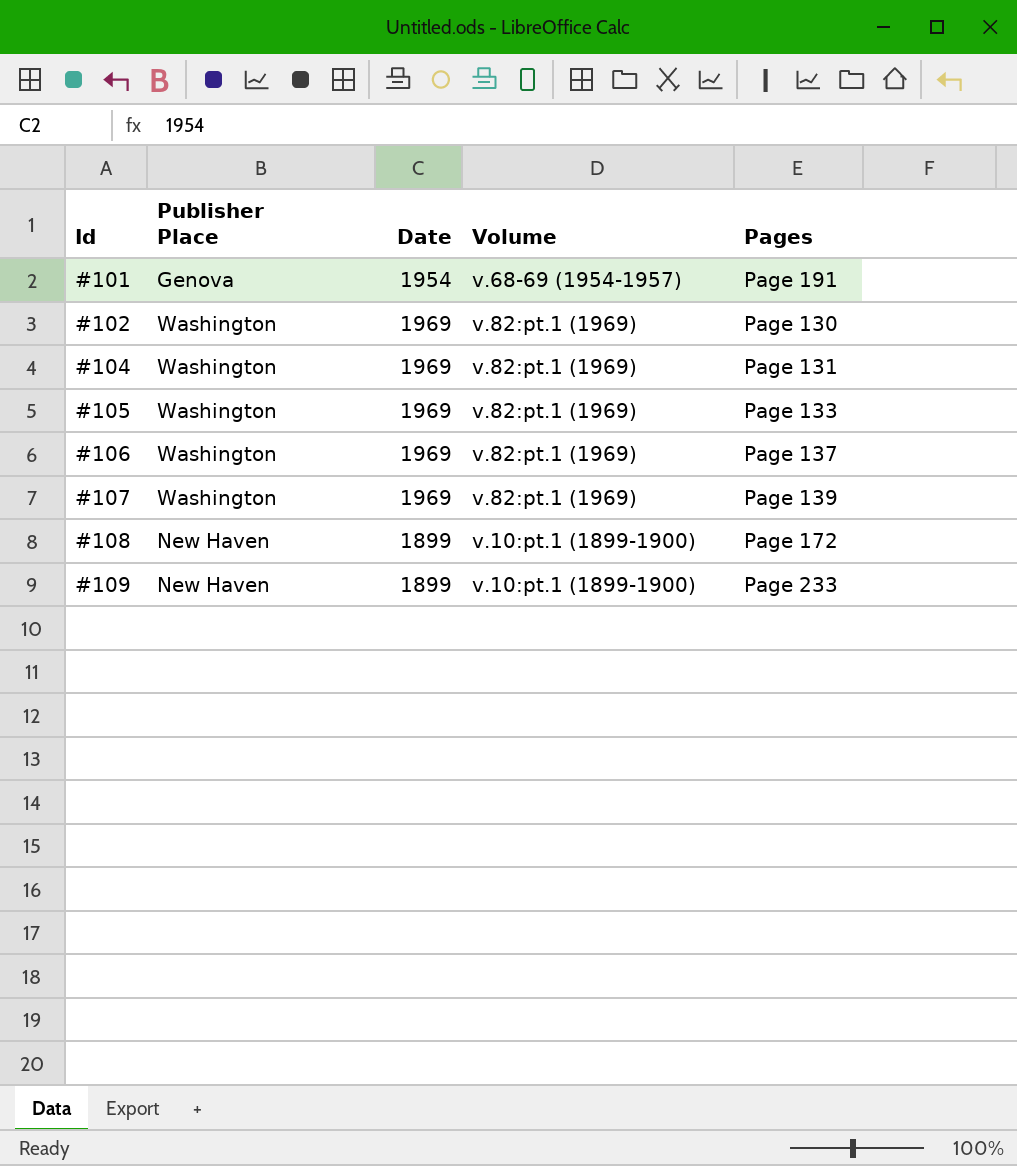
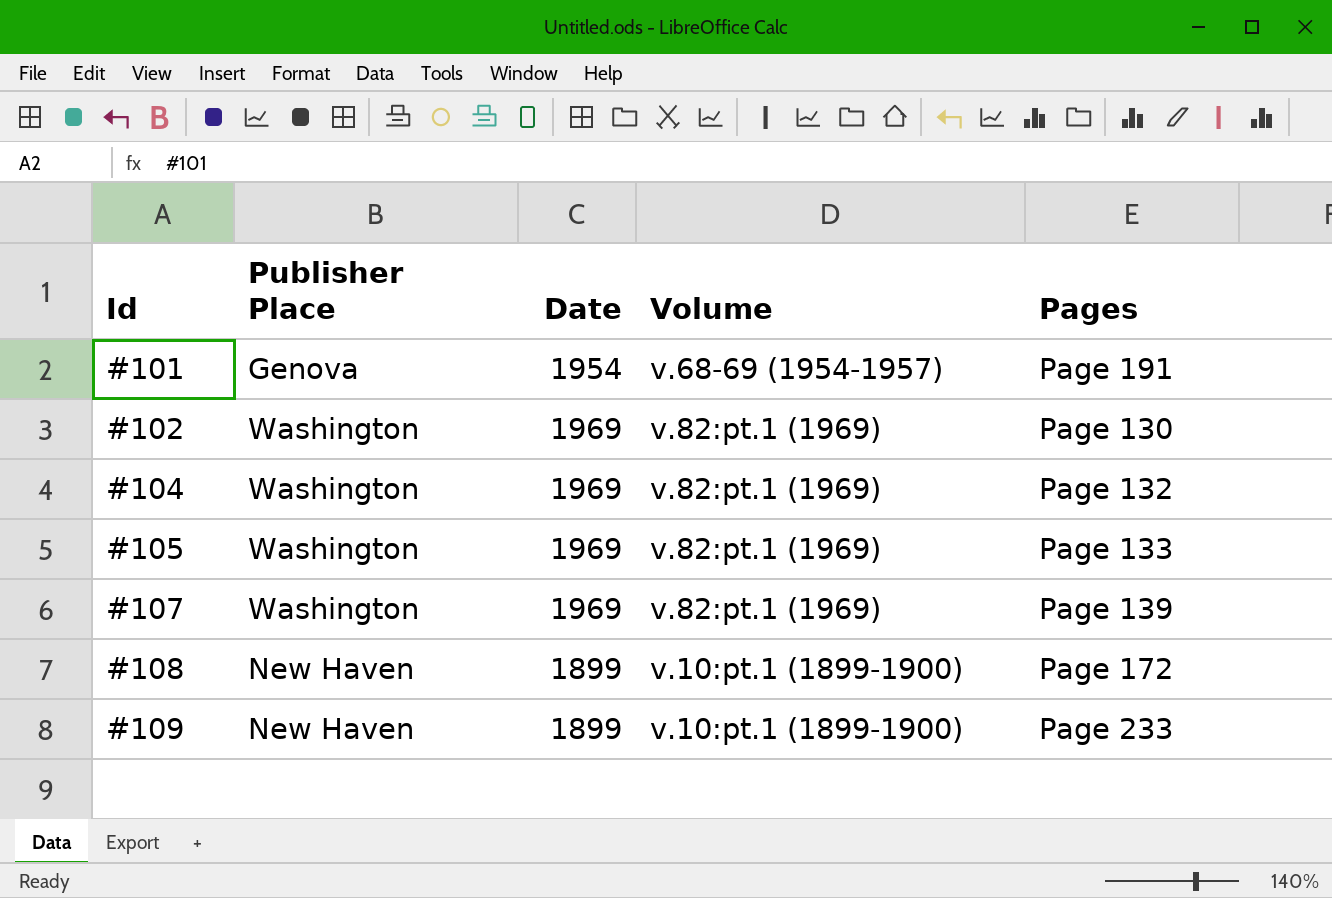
row #106: Washington | 1969 | v.82:pt.1 (1969) | Page 137 -> none
#104 | Pages: Page 131 -> Page 132

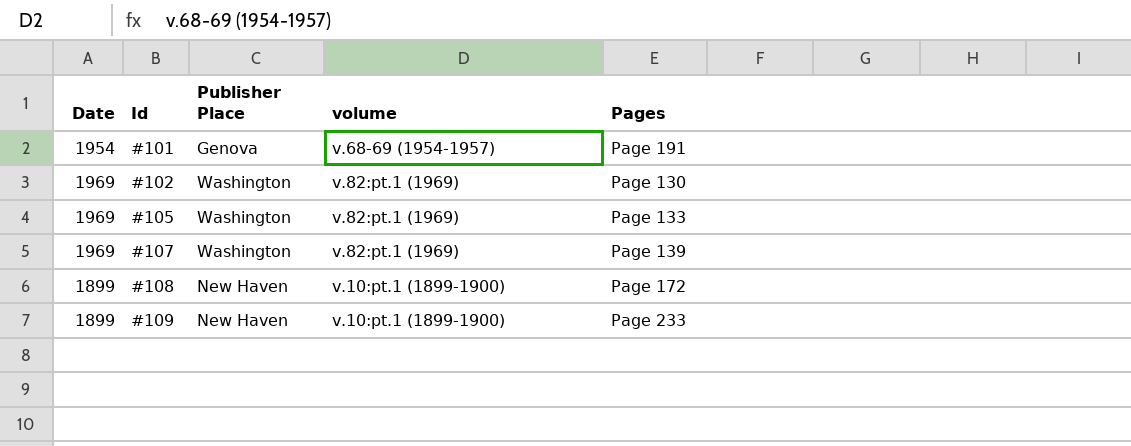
column Date | position: 3 -> 1
column name: Volume -> volume
row #104: Washington | 1969 | v.82:pt.1 (1969) | Page 132 -> none

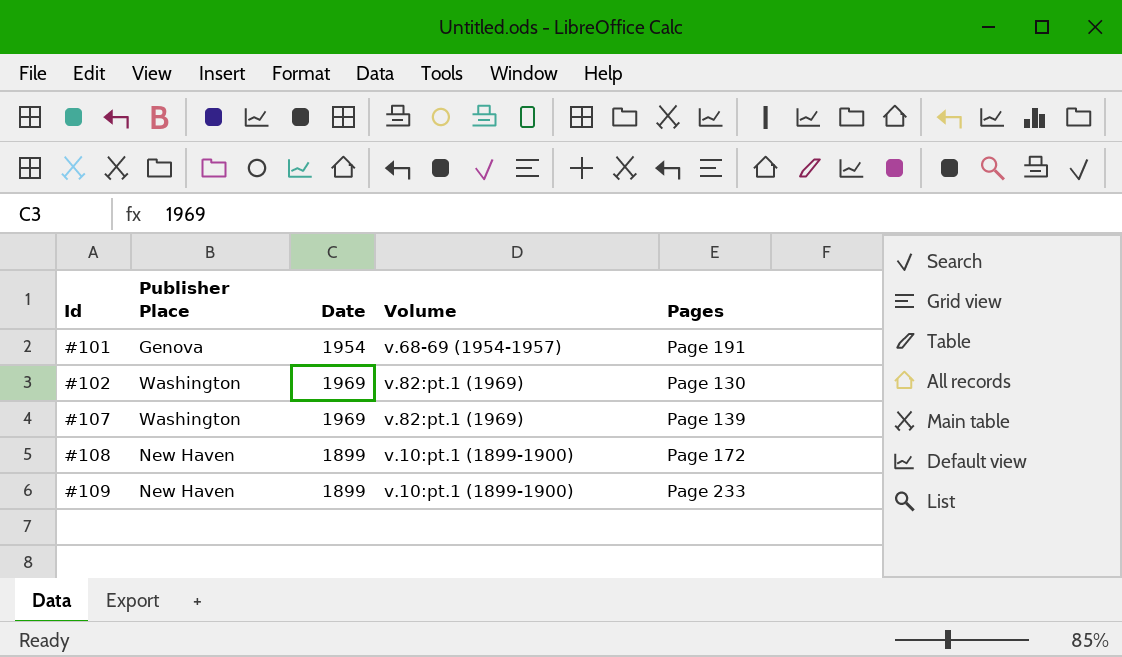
column Date | position: 1 -> 3
column name: volume -> Volume
row #105: 1969 | Washington | v.82:pt.1 (1969) | Page 133 -> none

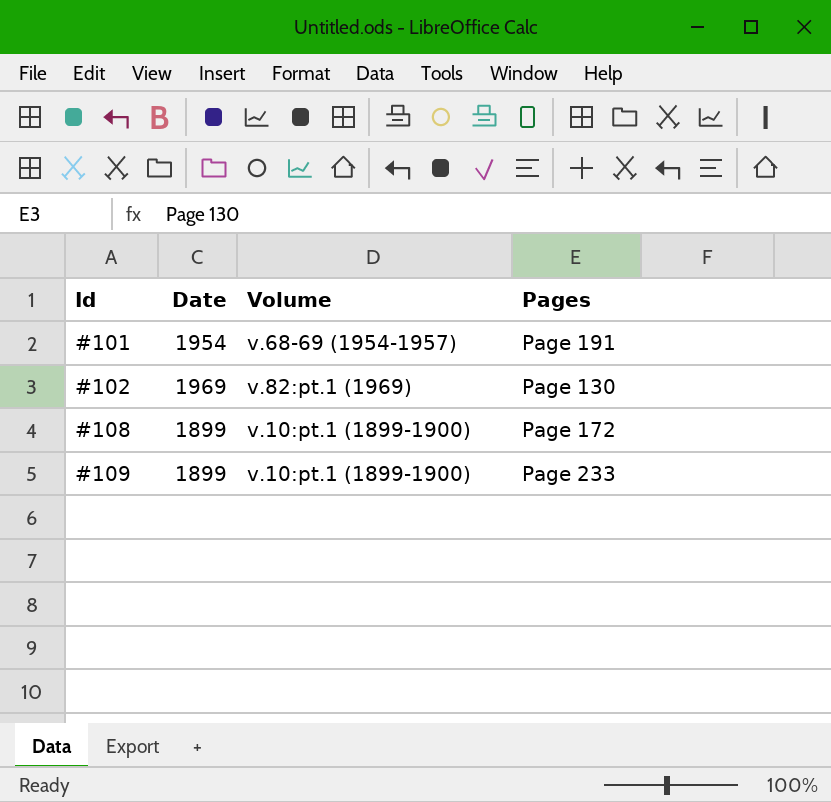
column Publisher Place | position: 2 -> none
row #107: Washington | 1969 | v.82:pt.1 (1969) | Page 139 -> none

